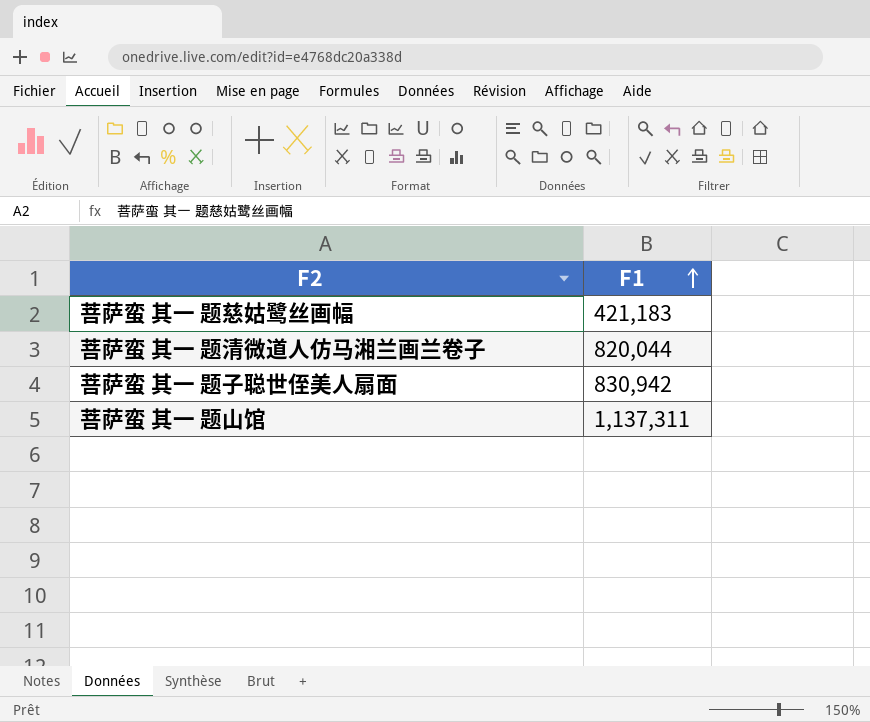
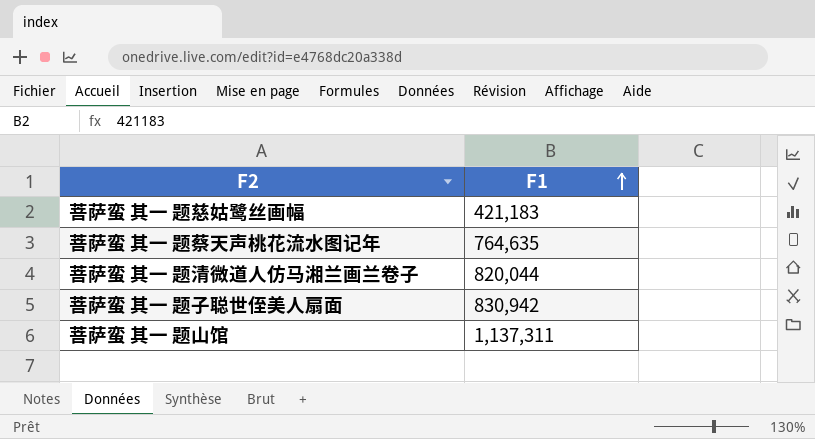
row 菩萨蛮 其一 题蔡天声桃花流水图记年: none -> 764,635

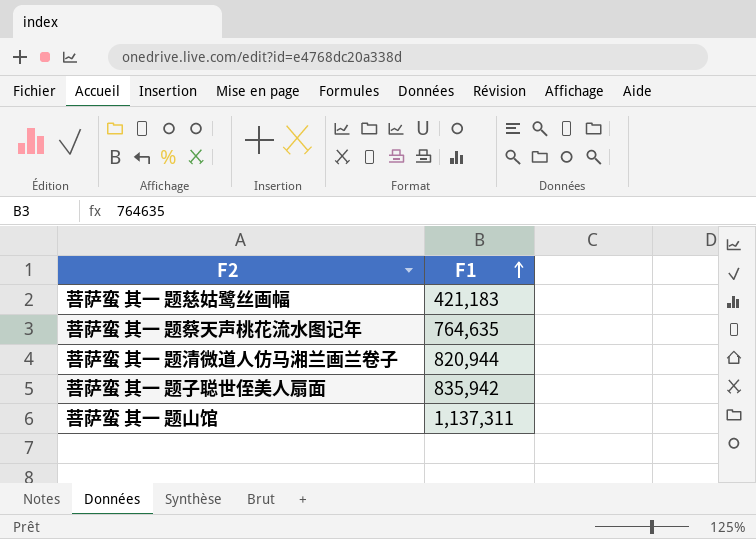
菩萨蛮 其一 题清微道人仿马湘兰画兰卷子 | F1: 820,044 -> 820,944
菩萨蛮 其一 题子聪世侄美人扇面 | F1: 830,942 -> 835,942

